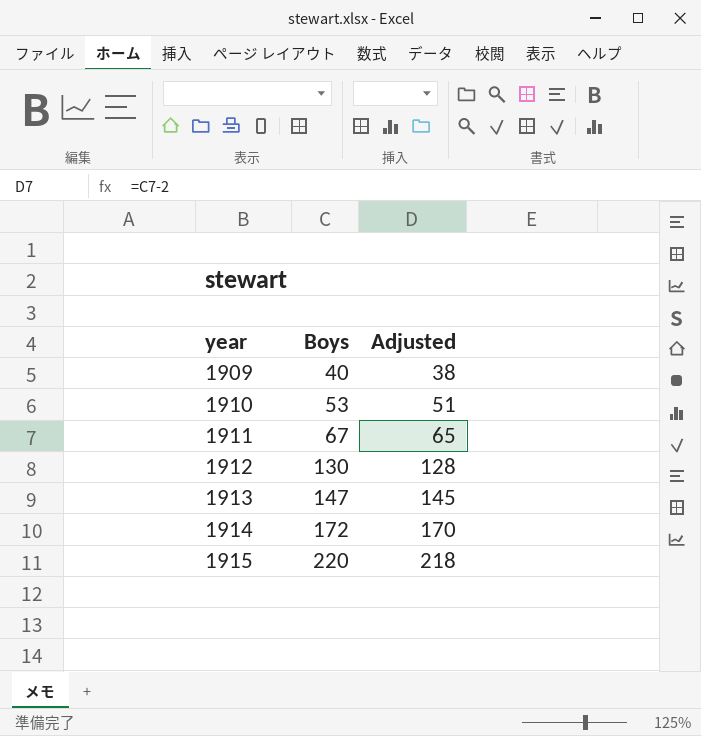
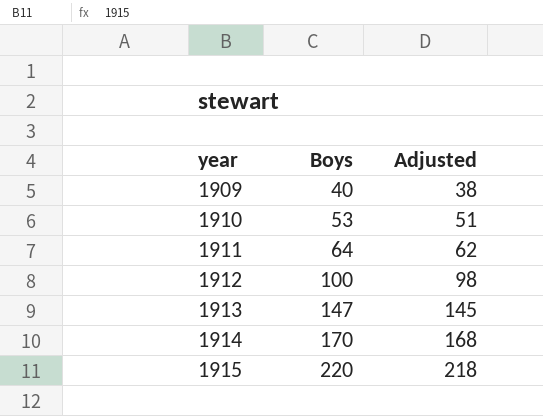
1911 | Boys: 67 -> 64
1911 | Adjusted: 65 -> 62
1912 | Boys: 130 -> 100
1912 | Adjusted: 128 -> 98
1914 | Boys: 172 -> 170
1914 | Adjusted: 170 -> 168

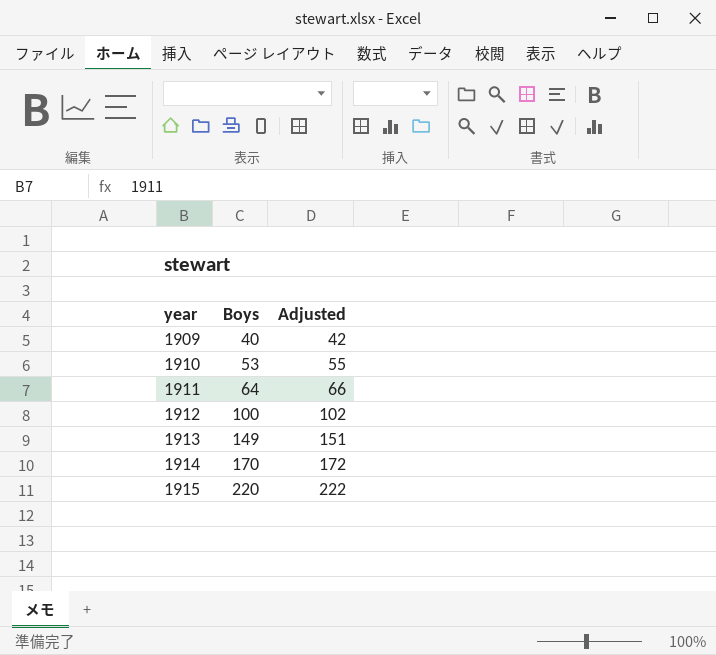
column Adjusted | formula: [Boys] - 2 -> [Boys] + 2
1913 | Boys: 147 -> 149

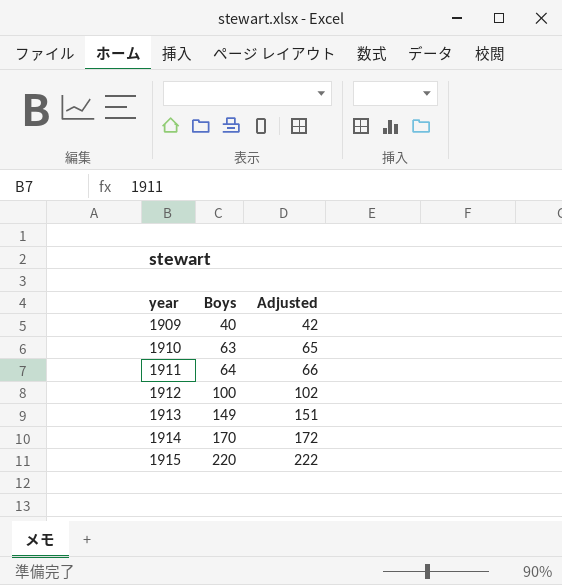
1910 | Boys: 53 -> 63
1910 | Adjusted: 55 -> 65

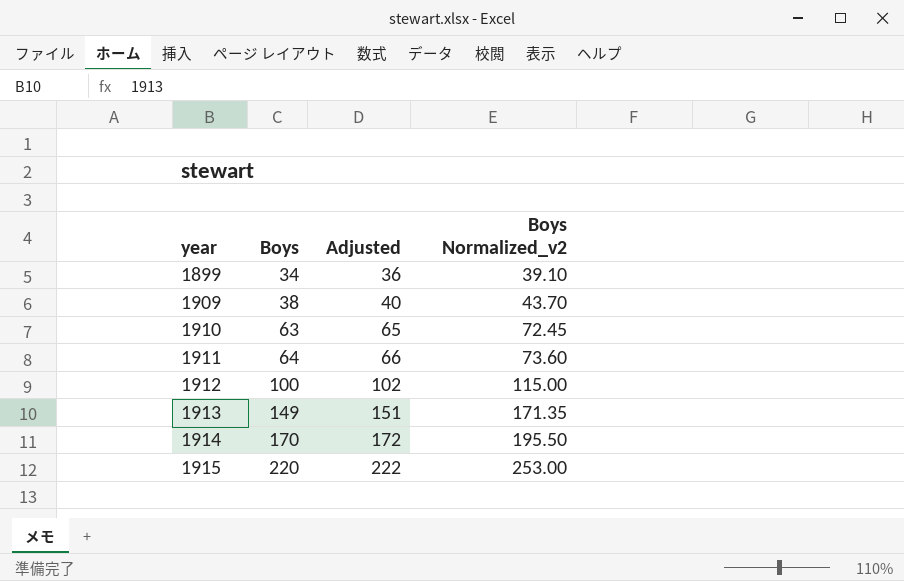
column Boys Normalized_v2 | formula: none -> [Boys] * 1.15
row 1899: none -> 34 | 36 | 39.10
1909 | Boys: 40 -> 38
1909 | Adjusted: 42 -> 40

